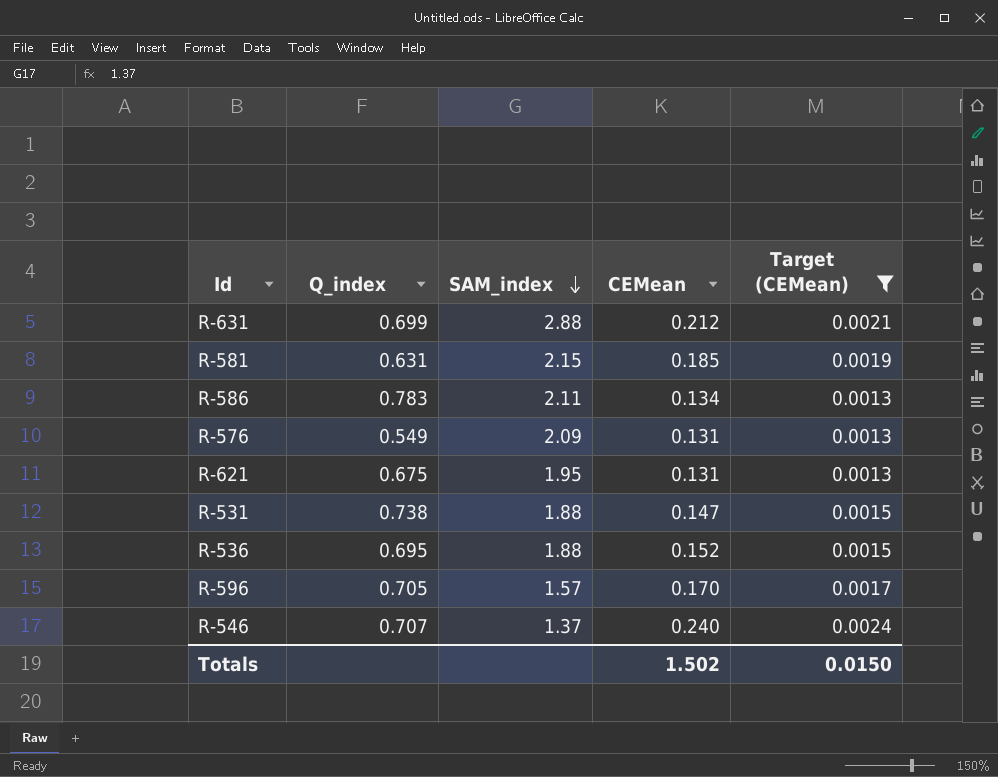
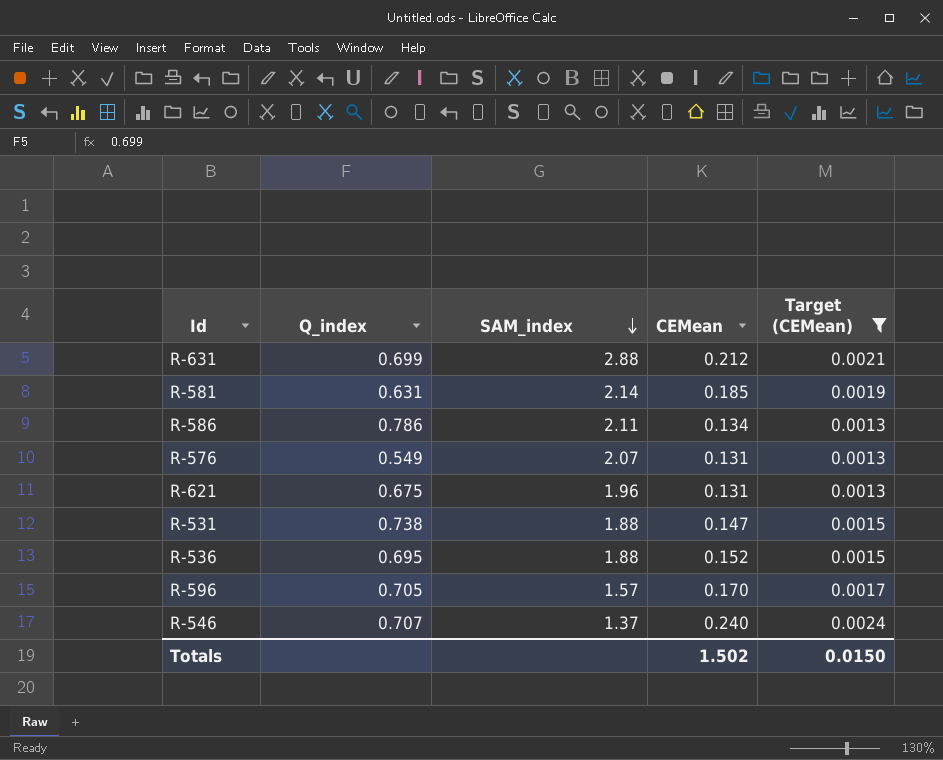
R-581 | SAM_index: 2.15 -> 2.14
R-586 | Q_index: 0.783 -> 0.786
R-576 | SAM_index: 2.09 -> 2.07
R-621 | SAM_index: 1.95 -> 1.96

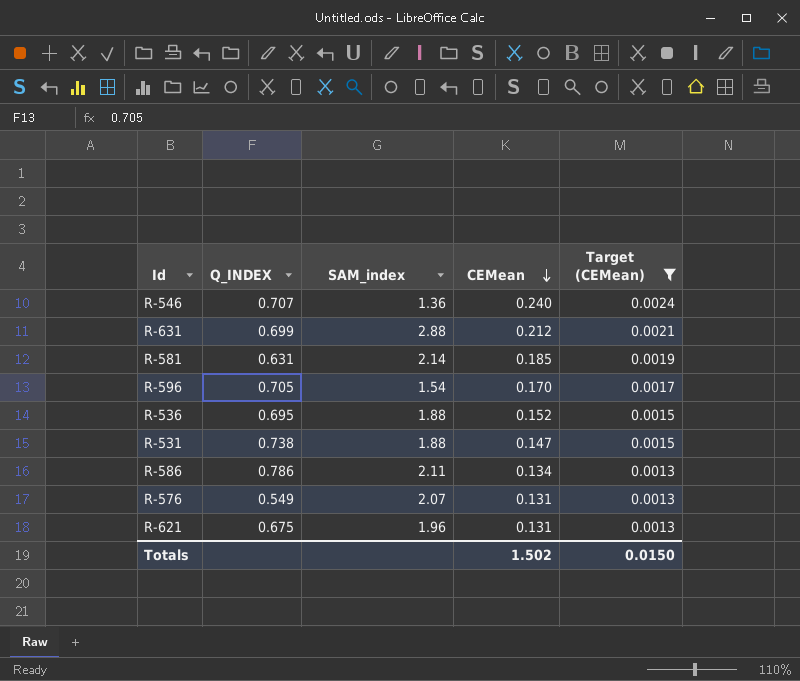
row order: SAM_index descending -> CEMean descending
column name: Q_index -> Q_INDEX
R-546 | SAM_index: 1.37 -> 1.36
R-596 | SAM_index: 1.57 -> 1.54

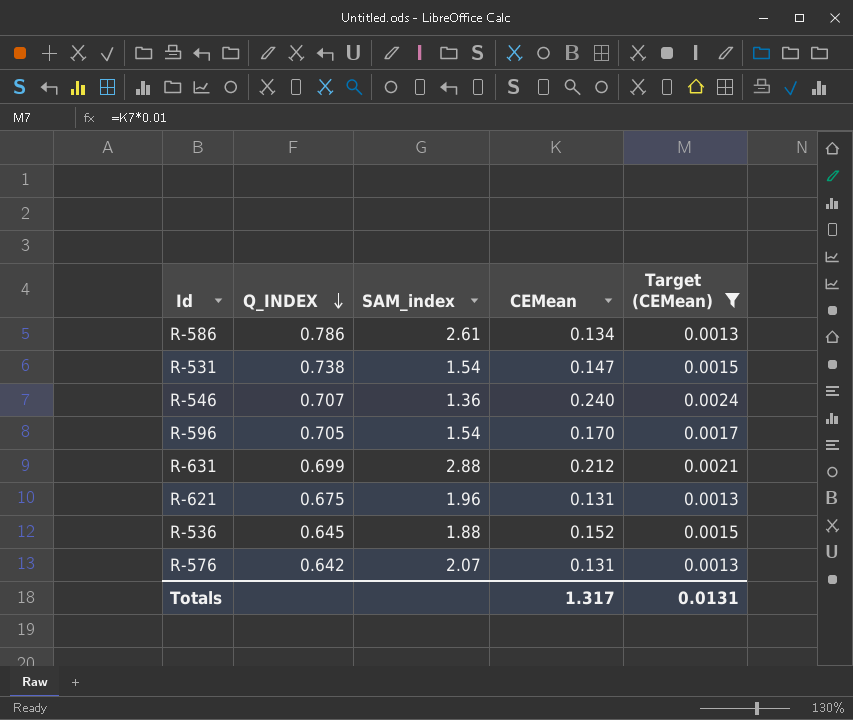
row order: CEMean descending -> Q_INDEX descending
row R-581: 0.631 | 2.14 | 0.185 | 0.0019 -> none
R-586 | SAM_index: 2.11 -> 2.61
R-531 | SAM_index: 1.88 -> 1.54
R-536 | Q_INDEX: 0.695 -> 0.645
R-576 | Q_INDEX: 0.549 -> 0.642
Totals | CEMean: 1.502 -> 1.317
Totals | Target (CEMean): 0.0150 -> 0.0131

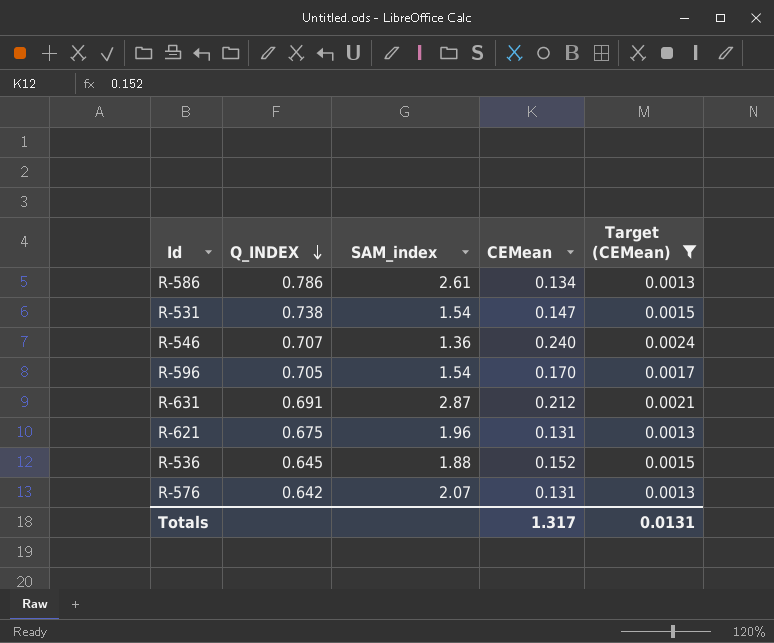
R-631 | Q_INDEX: 0.699 -> 0.691
R-631 | SAM_index: 2.88 -> 2.87

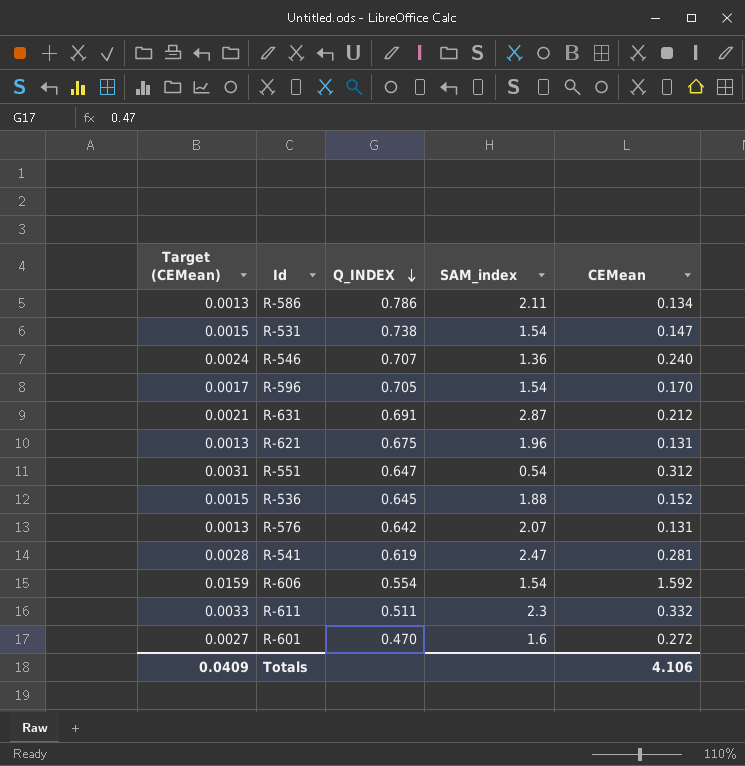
filter: Target (CEMean) <= 0.0024 -> none
column Target (CEMean) | position: 5 -> 1
R-586 | SAM_index: 2.61 -> 2.11
Totals | Target (CEMean): 0.0131 -> 0.0409
Totals | CEMean: 1.317 -> 4.106

